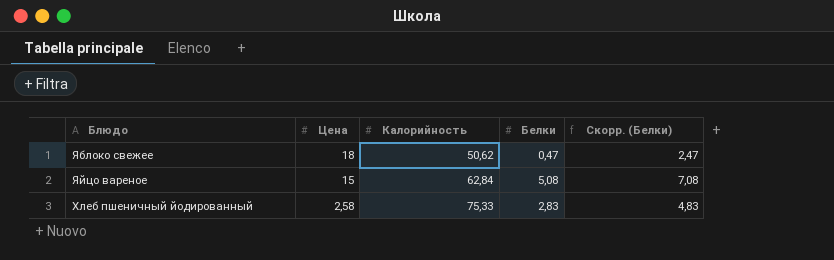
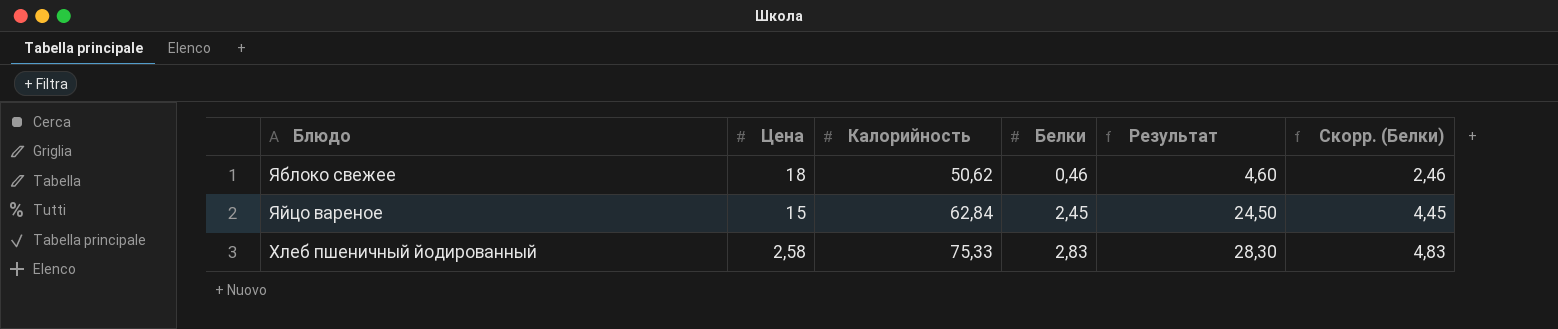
column Результат | formula: none -> [Белки] * 10
Яблоко свежее | Белки: 0,47 -> 0,46
Яблоко свежее | Скорр. (Белки): 2,47 -> 2,46
Яйцо вареное | Белки: 5,08 -> 2,45
Яйцо вареное | Скорр. (Белки): 7,08 -> 4,45

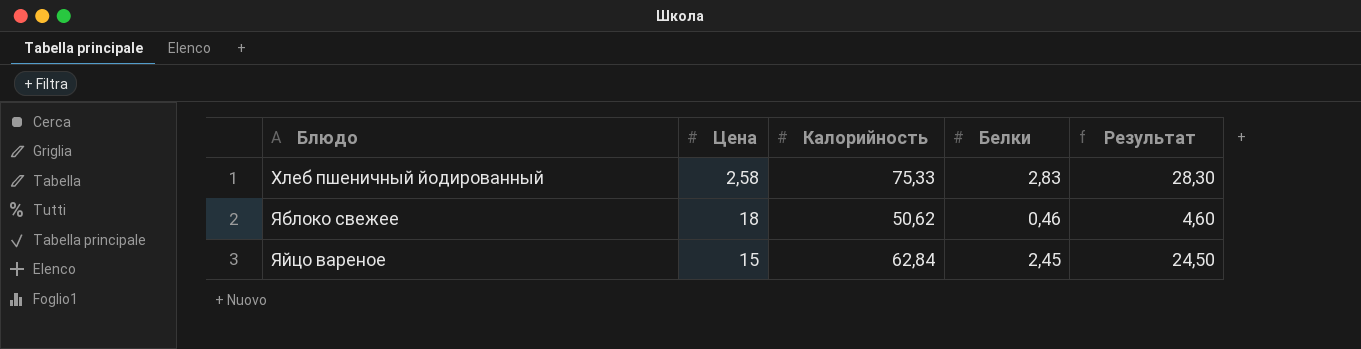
row order: Цена descending -> Блюдо ascending
column Скорр. (Белки) | formula: [Белки] + 2 -> none

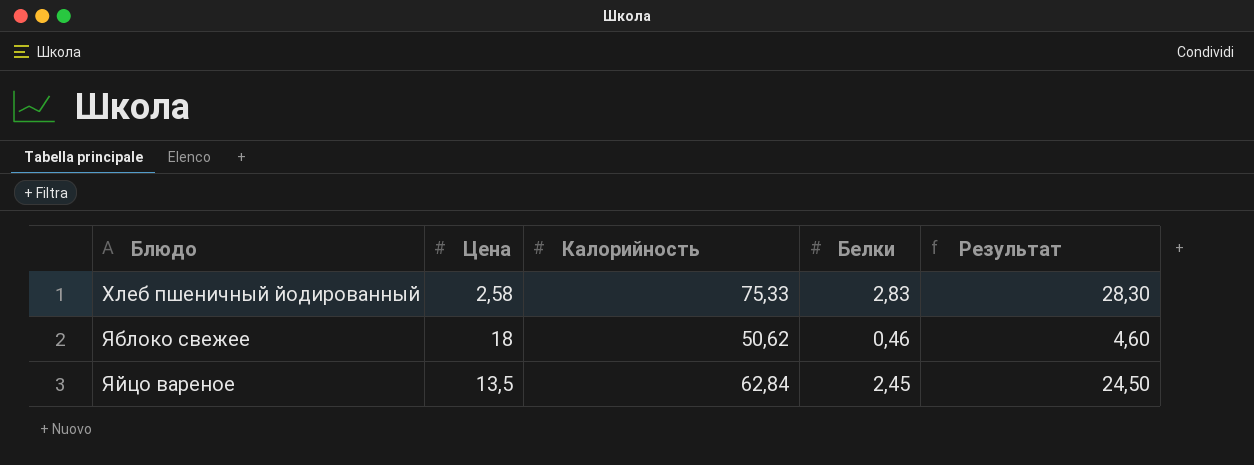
Яйцо вареное | Цена: 15 -> 13,5

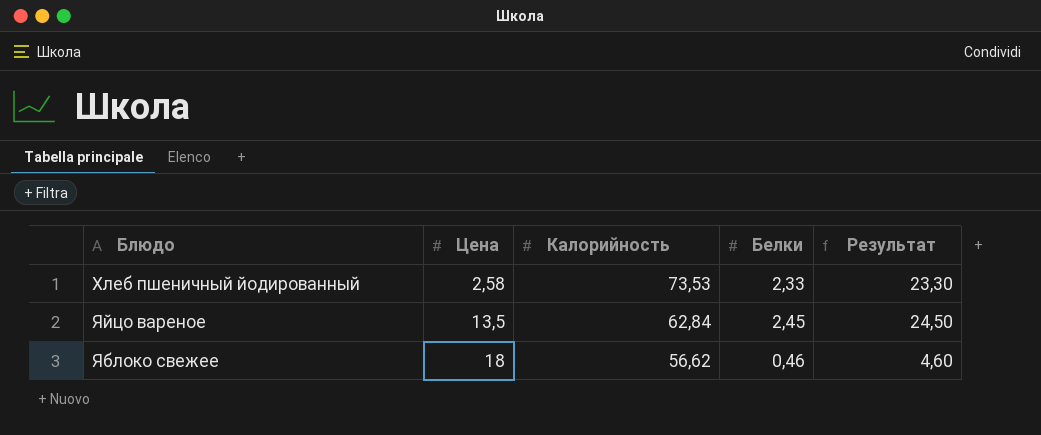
row order: Блюдо ascending -> Цена ascending
Хлеб пшеничный йодированный | Калорийность: 75,33 -> 73,53
Хлеб пшеничный йодированный | Белки: 2,83 -> 2,33
Хлеб пшеничный йодированный | Результат: 28,30 -> 23,30
Яблоко свежее | Калорийность: 50,62 -> 56,62

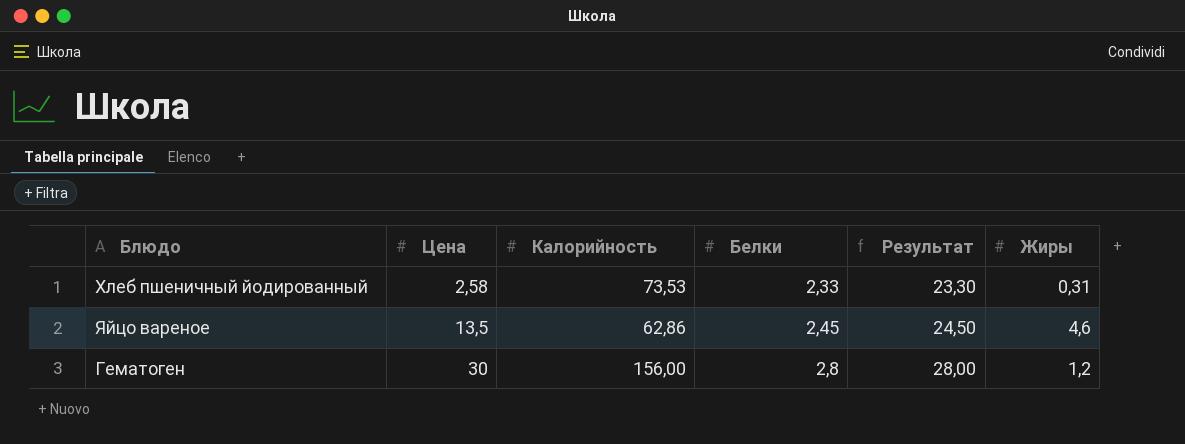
column Жиры | position: none -> 6
row Яблоко свежее: 18 | 56,62 | 0,46 | 4,60 -> none
Яйцо вареное | Калорийность: 62,84 -> 62,86
row Гематоген: none -> 30 | 156,00 | 2,8 | 28,00 | 1,2

